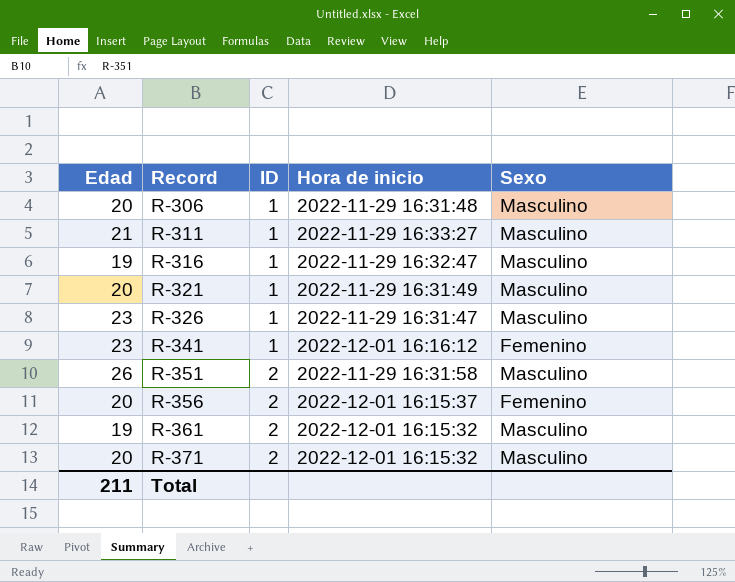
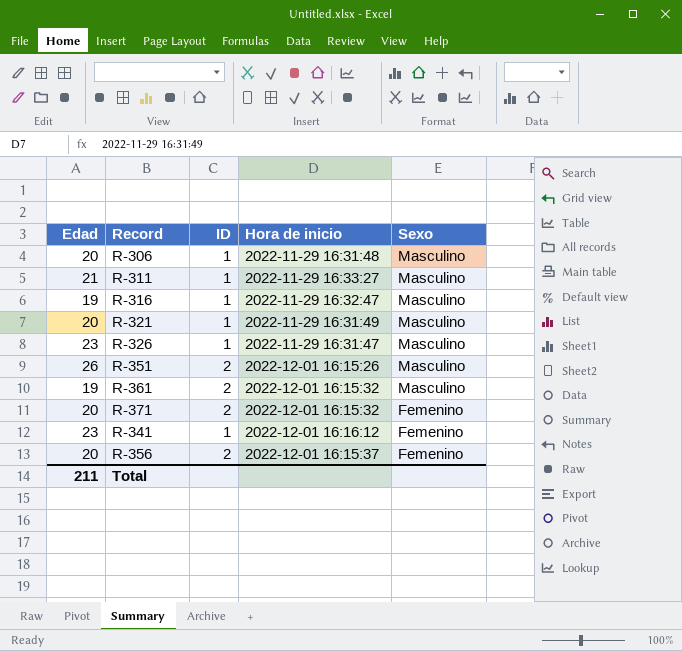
row order: Record ascending -> Sexo descending
R-351 | Hora de inicio: 2022-11-29 16:31:58 -> 2022-12-01 16:15:26
R-371 | Sexo: Masculino -> Femenino

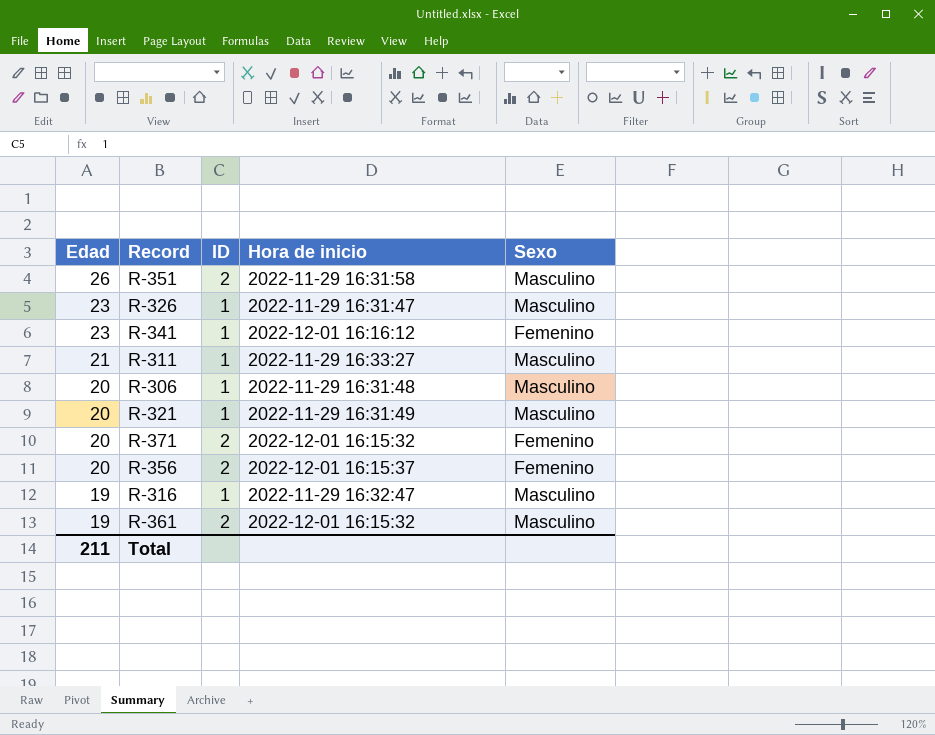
row order: Sexo descending -> Edad descending
R-351 | Hora de inicio: 2022-12-01 16:15:26 -> 2022-11-29 16:31:58

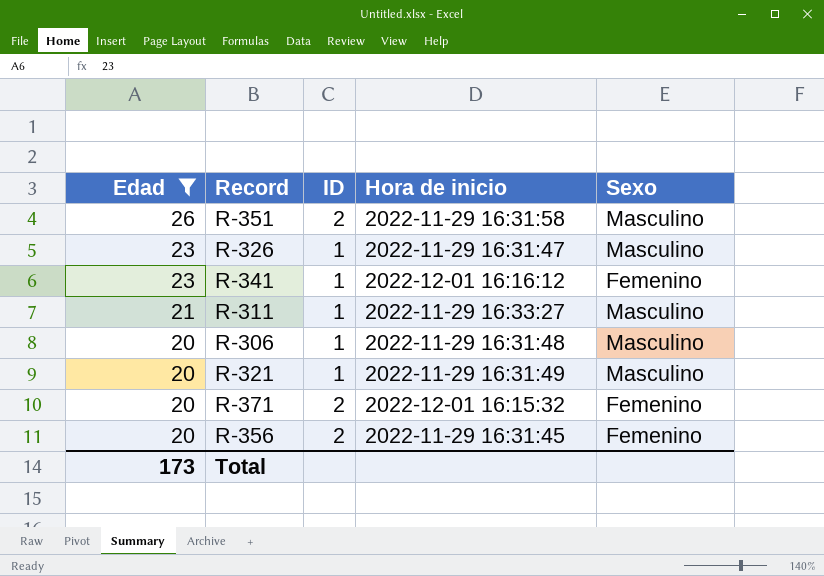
filter: none -> Edad != 19
R-356 | Hora de inicio: 2022-12-01 16:15:37 -> 2022-11-29 16:31:45
Total | Edad: 211 -> 173

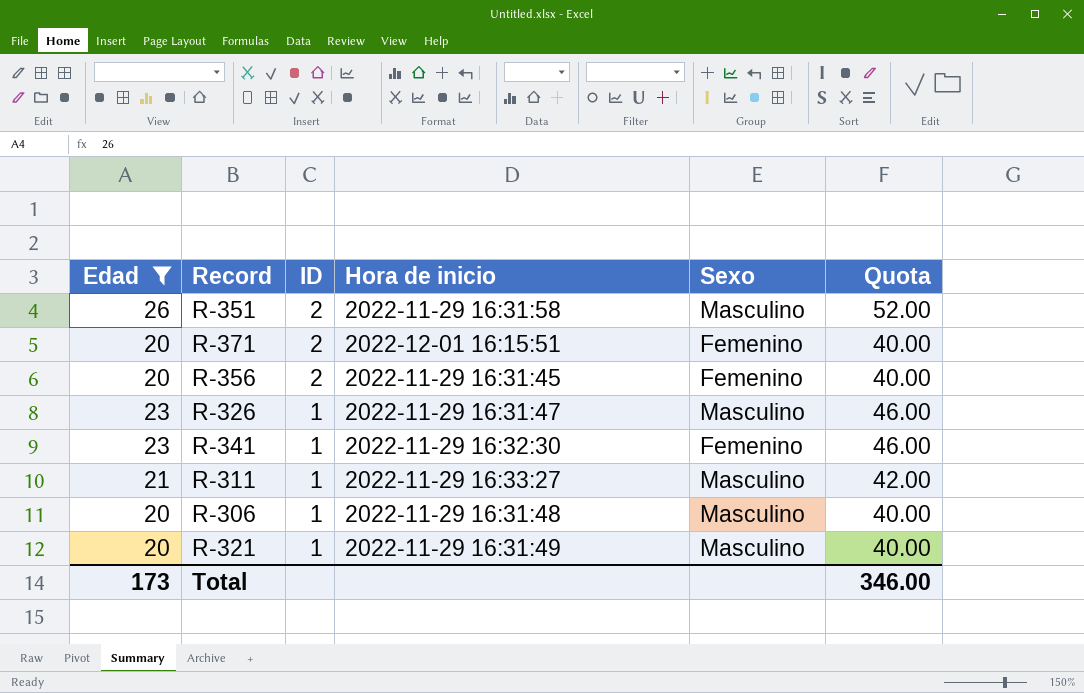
row order: Edad descending -> ID descending
column Quota | formula: none -> [Edad] * 2
R-371 | Hora de inicio: 2022-12-01 16:15:32 -> 2022-12-01 16:15:51
R-341 | Hora de inicio: 2022-12-01 16:16:12 -> 2022-11-29 16:32:30

